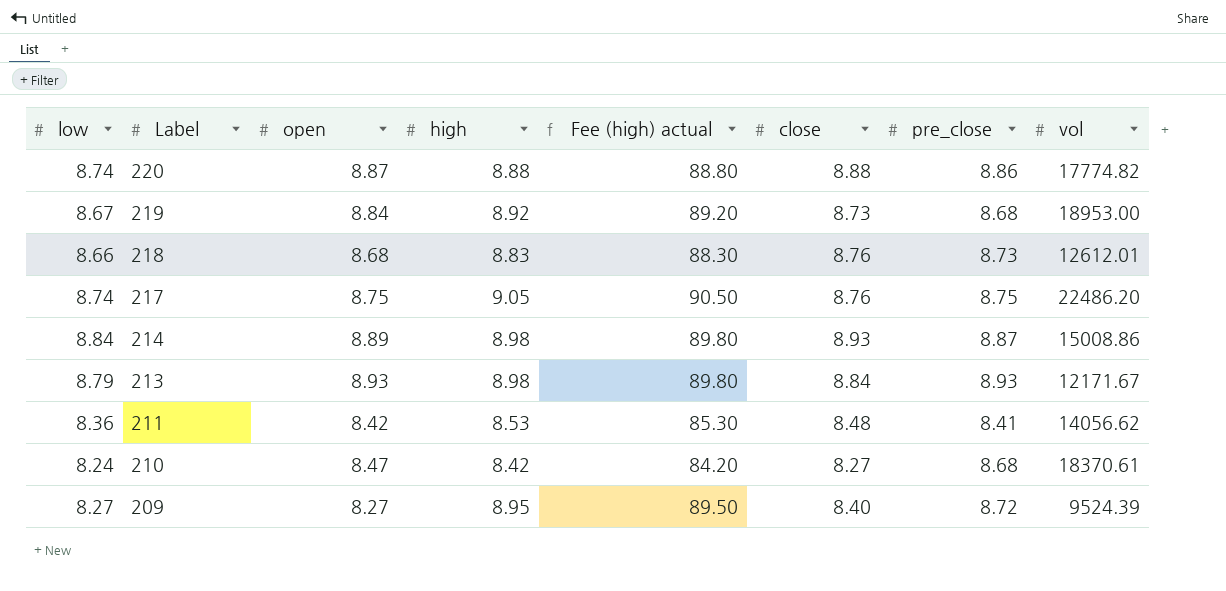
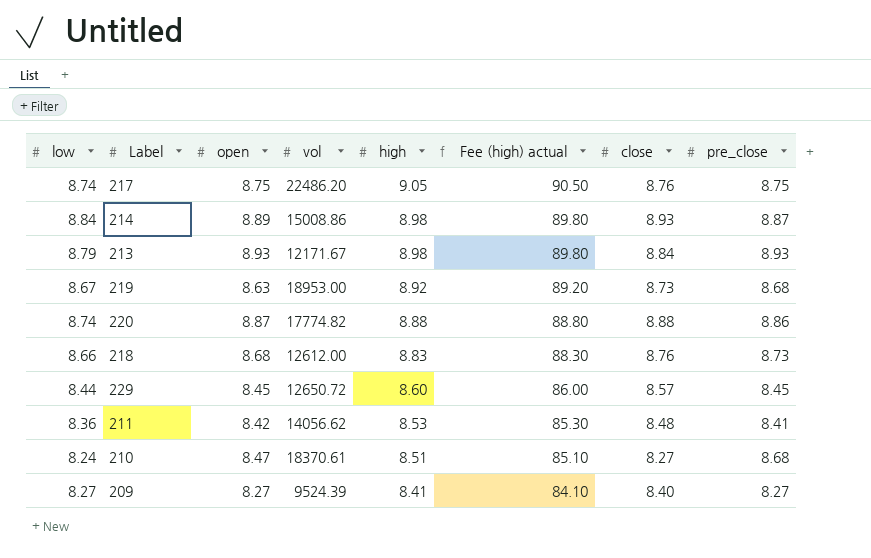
row order: Label descending -> high descending
column vol | position: 8 -> 4
219 | open: 8.84 -> 8.63
218 | vol: 12612.01 -> 12612.00
row 229: none -> 8.44 | 8.45 | 12650.72 | 8.60 | 86.00 | 8.57 | 8.45
210 | high: 8.42 -> 8.51
210 | Fee (high) actual: 84.20 -> 85.10
209 | high: 8.95 -> 8.41
209 | Fee (high) actual: 89.50 -> 84.10
209 | pre_close: 8.72 -> 8.27

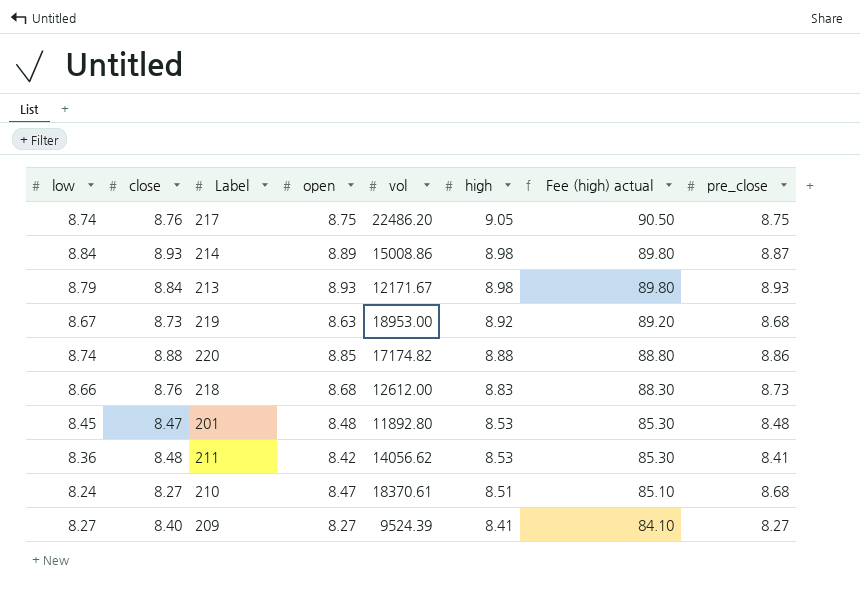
column close | position: 7 -> 2
row 229: 8.44 | 8.45 | 12650.72 | 8.60 | 86.00 | 8.57 | 8.45 -> none
220 | open: 8.87 -> 8.85
220 | vol: 17774.82 -> 17174.82
row 201: none -> 8.45 | 8.47 | 8.48 | 11892.80 | 8.53 | 85.30 | 8.48

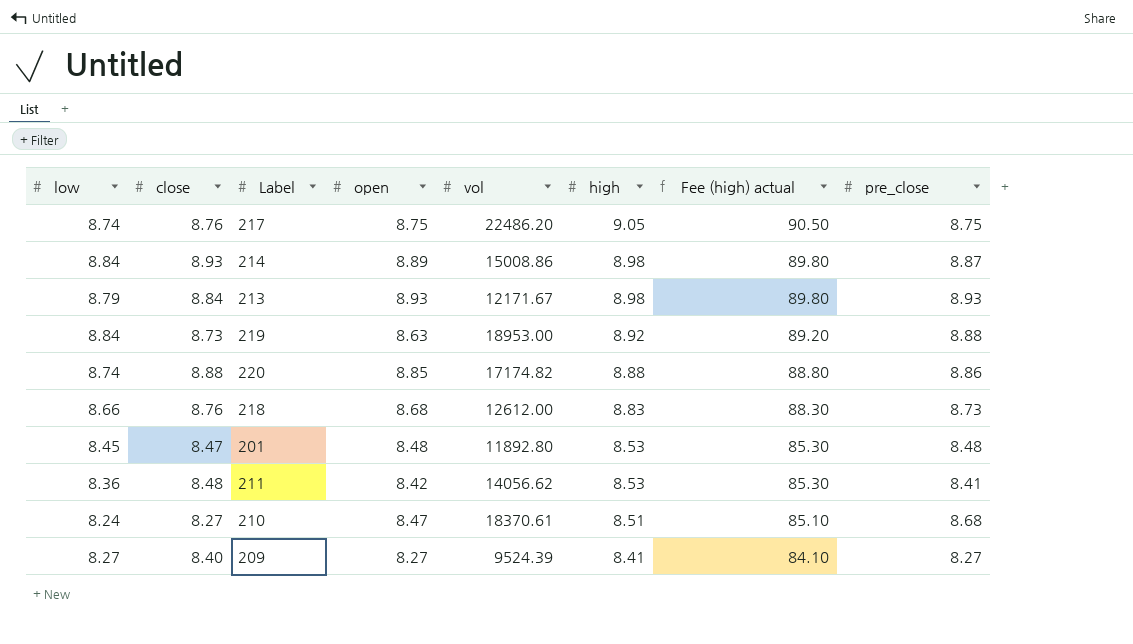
219 | low: 8.67 -> 8.84
219 | pre_close: 8.68 -> 8.88

